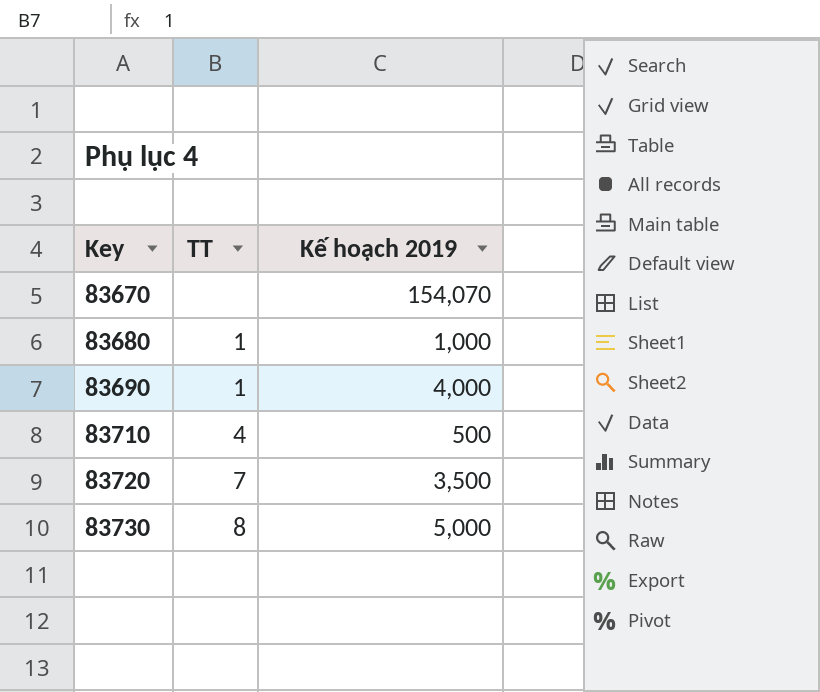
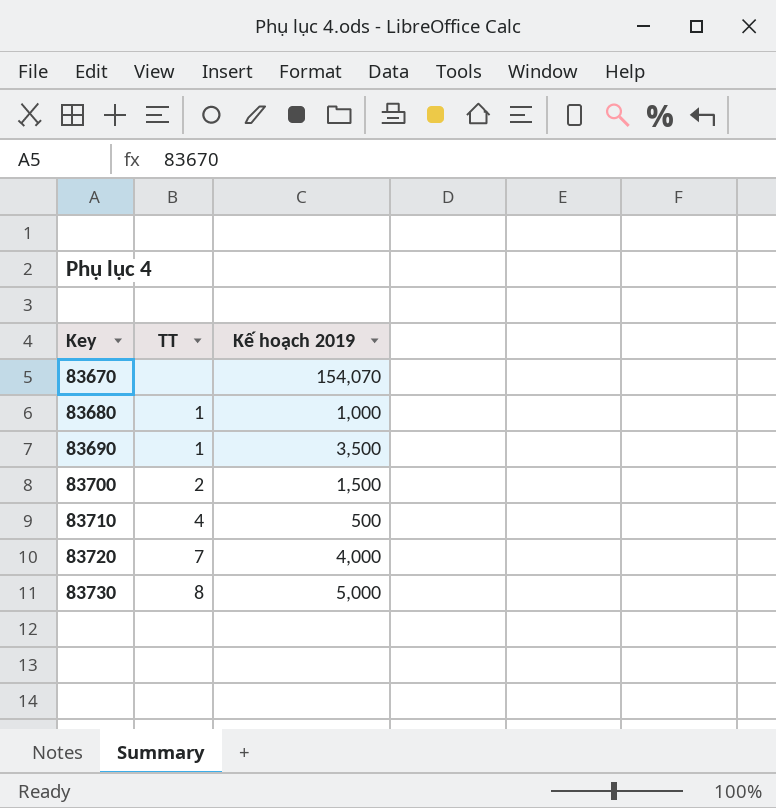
83690 | Kế hoạch 2019: 4,000 -> 3,500
row 83700: none -> 2 | 1,500
83720 | Kế hoạch 2019: 3,500 -> 4,000

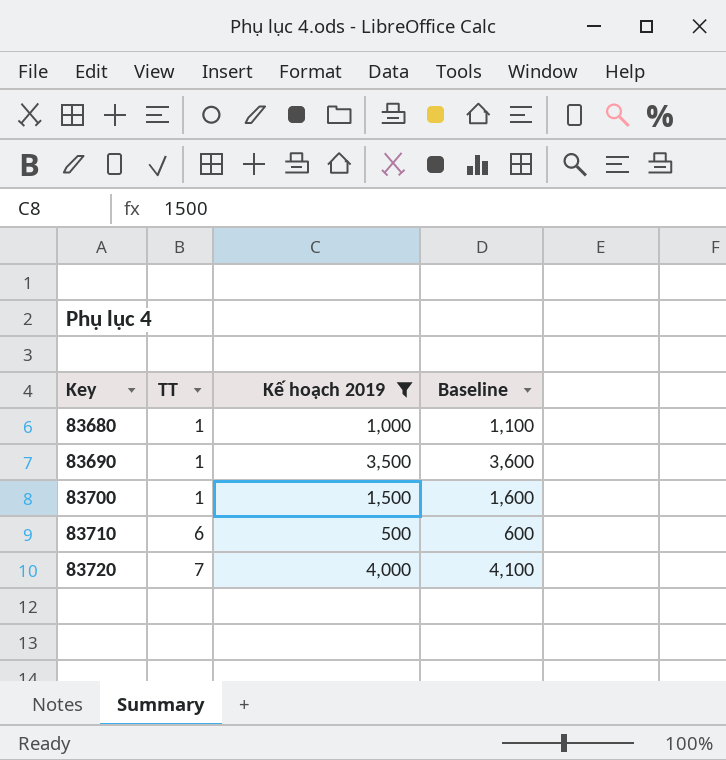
filter: none -> Kế hoạch 2019 <= 4,000
column Baseline | formula: none -> [Kế hoạch 2019] + 100
83700 | TT: 2 -> 1
83710 | TT: 4 -> 6

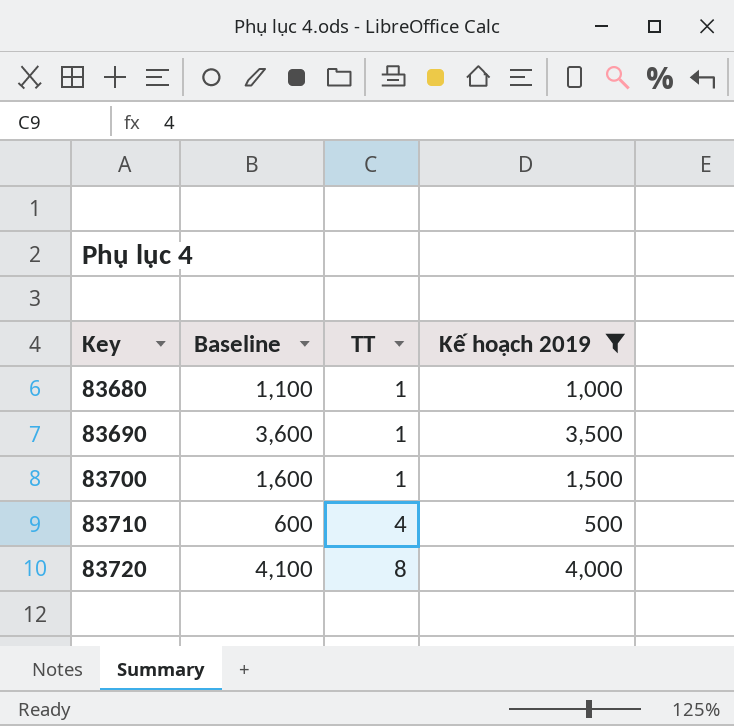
column Baseline | position: 4 -> 2
83710 | TT: 6 -> 4
83720 | TT: 7 -> 8

